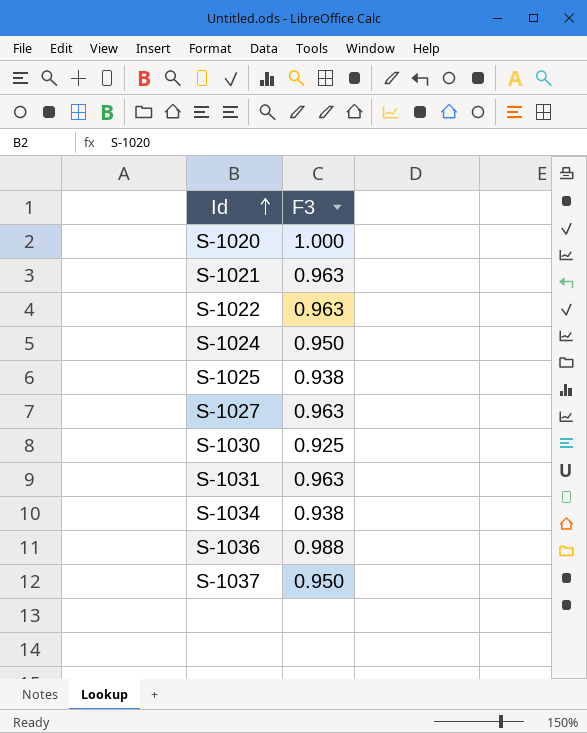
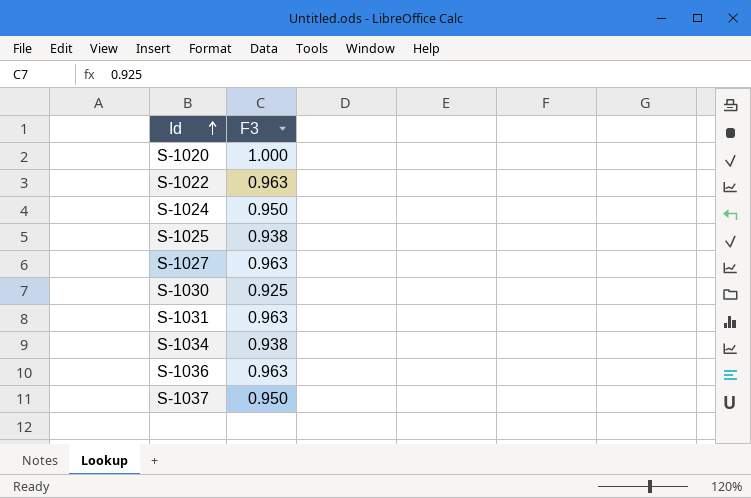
row S-1021: 0.963 -> none
S-1036 | F3: 0.988 -> 0.963

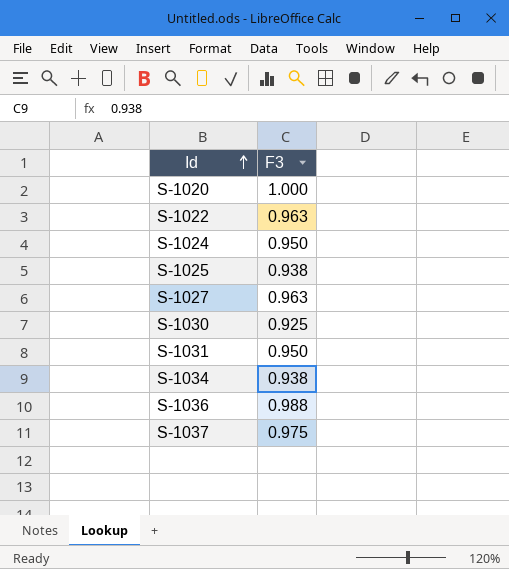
S-1031 | F3: 0.963 -> 0.950
S-1036 | F3: 0.963 -> 0.988
S-1037 | F3: 0.950 -> 0.975

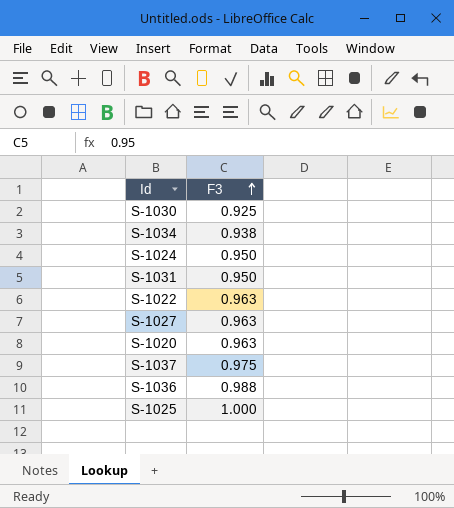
row order: Id ascending -> F3 ascending
S-1020 | F3: 1.000 -> 0.963
S-1025 | F3: 0.938 -> 1.000

